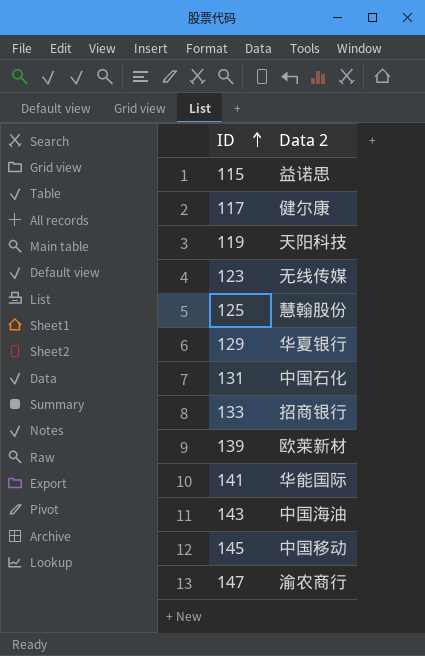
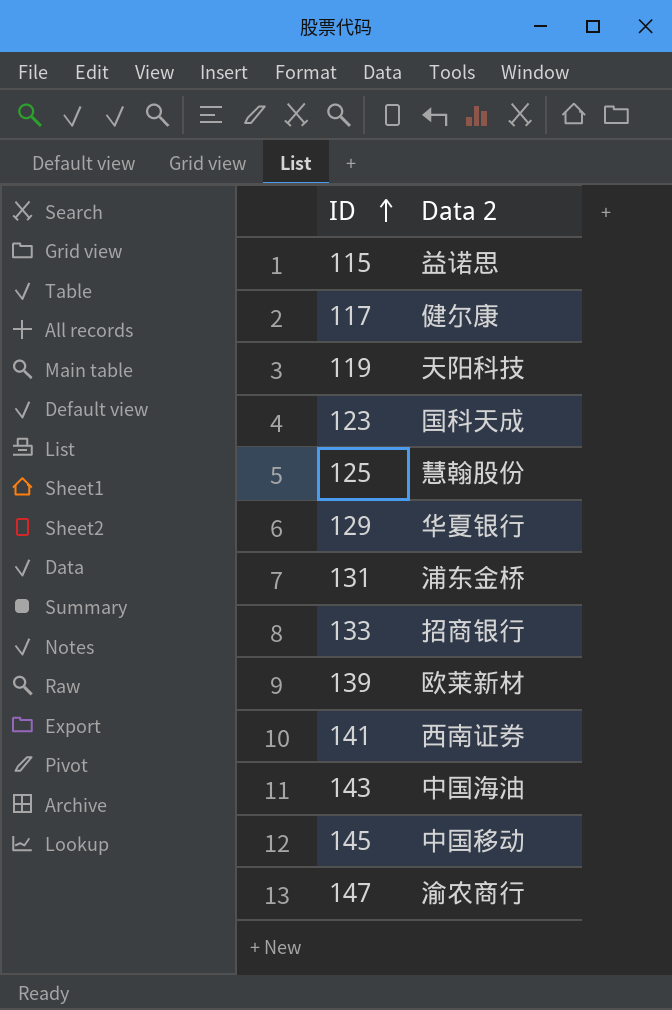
123 | Data 2: 无线传媒 -> 国科天成
131 | Data 2: 中国石化 -> 浦东金桥
141 | Data 2: 华能国际 -> 西南证券

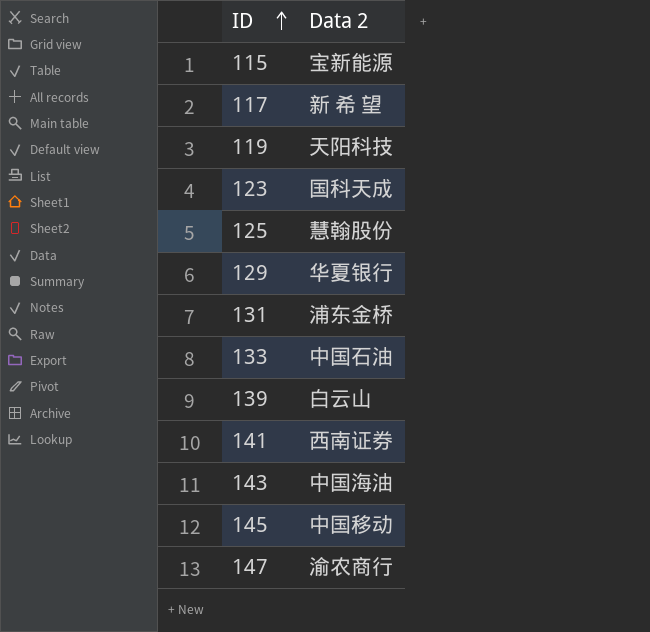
115 | Data 2: 益诺思 -> 宝新能源
117 | Data 2: 健尔康 -> 新 希 望
133 | Data 2: 招商银行 -> 中国石油
139 | Data 2: 欧莱新材 -> 白云山

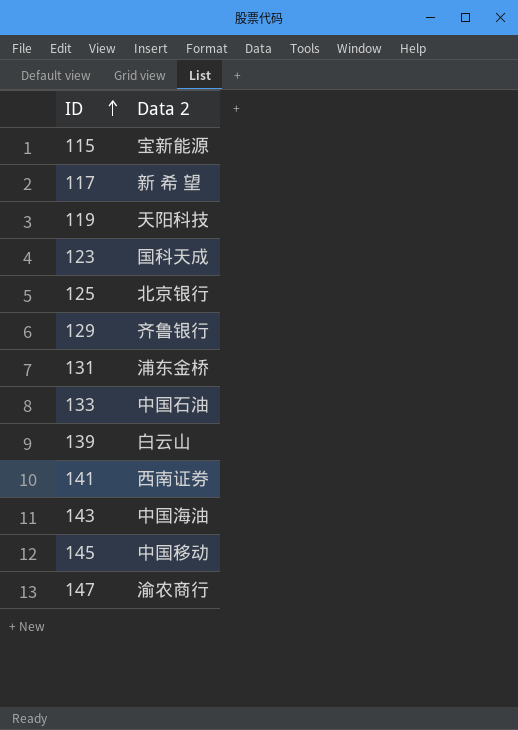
125 | Data 2: 慧翰股份 -> 北京银行
129 | Data 2: 华夏银行 -> 齐鲁银行

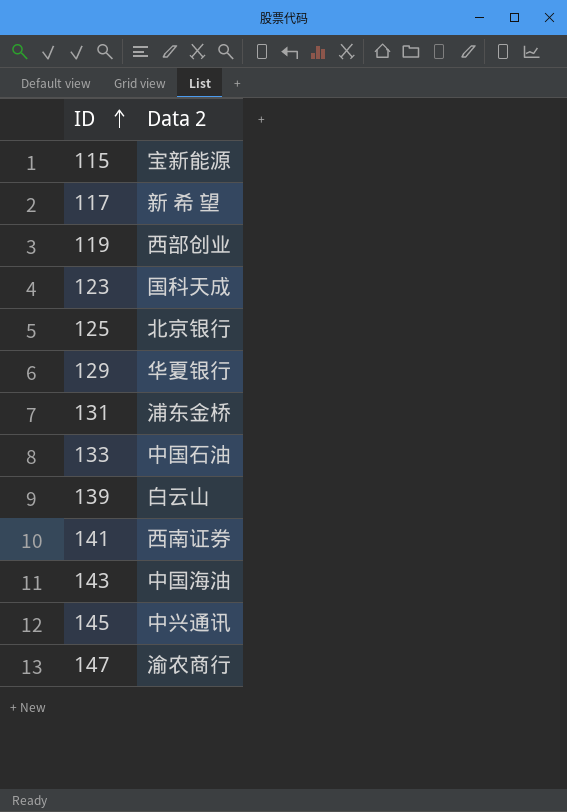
119 | Data 2: 天阳科技 -> 西部创业
129 | Data 2: 齐鲁银行 -> 华夏银行
145 | Data 2: 中国移动 -> 中兴通讯

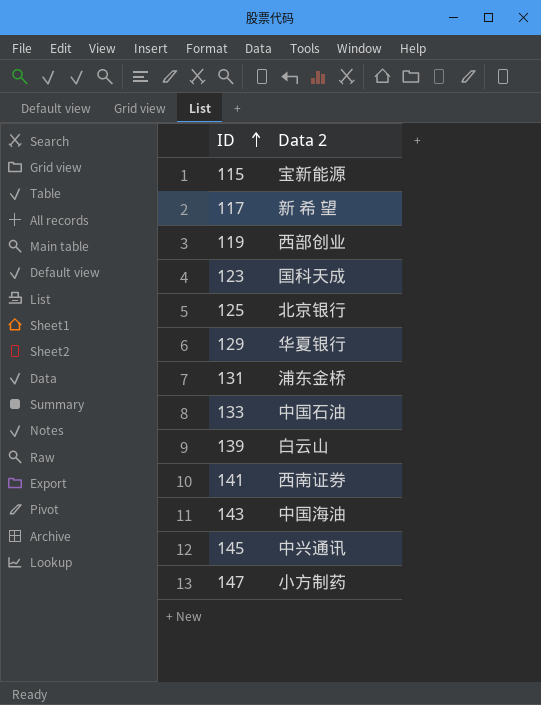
147 | Data 2: 渝农商行 -> 小方制药

